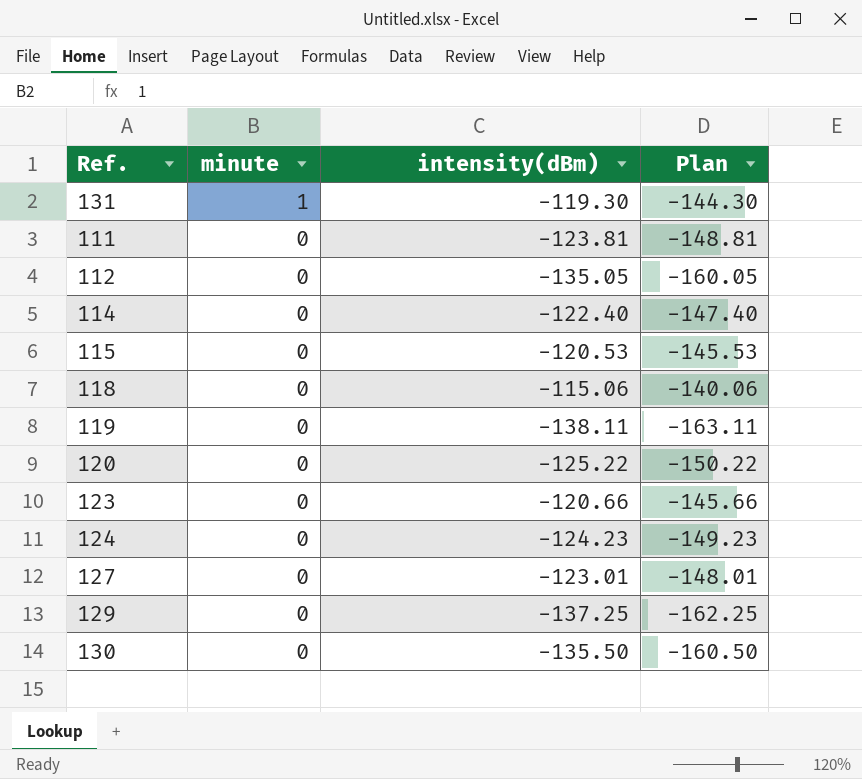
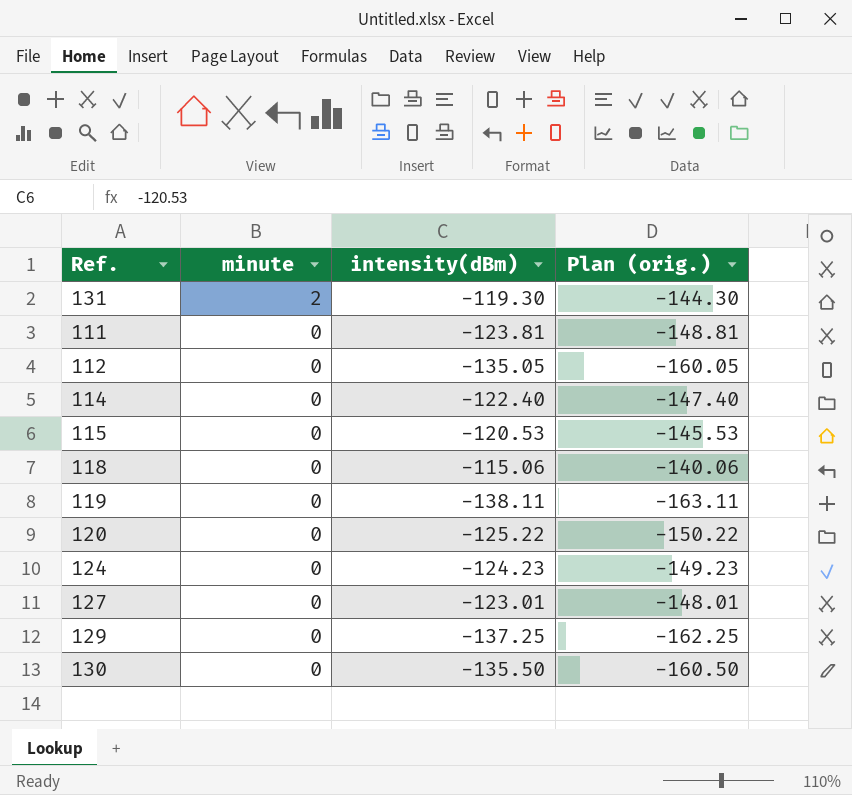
column name: Plan -> Plan (orig.)
row 123: 0 | -120.66 | -145.66 -> none
131 | minute: 1 -> 2

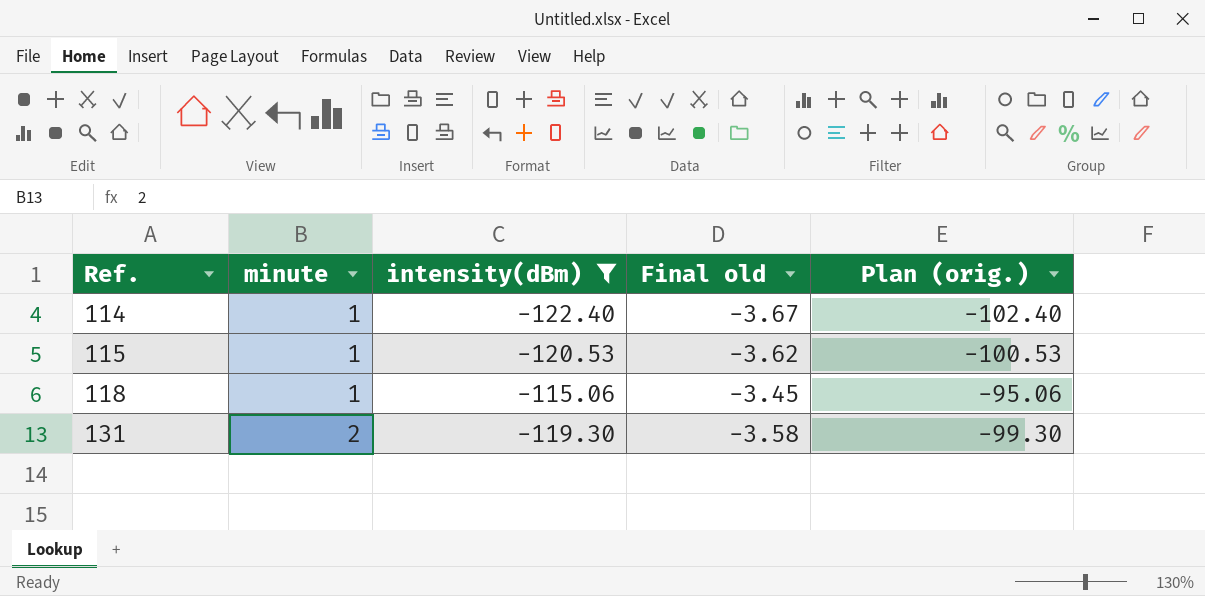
filter: none -> intensity(dBm) >= -122.40
row order: minute descending -> Ref. ascending
column Final old | formula: none -> [intensity(dBm)] * 0.03
column Plan (orig.) | formula: [intensity(dBm)] - 25 -> [intensity(dBm)] + 20
114 | minute: 0 -> 1
115 | minute: 0 -> 1
118 | minute: 0 -> 1

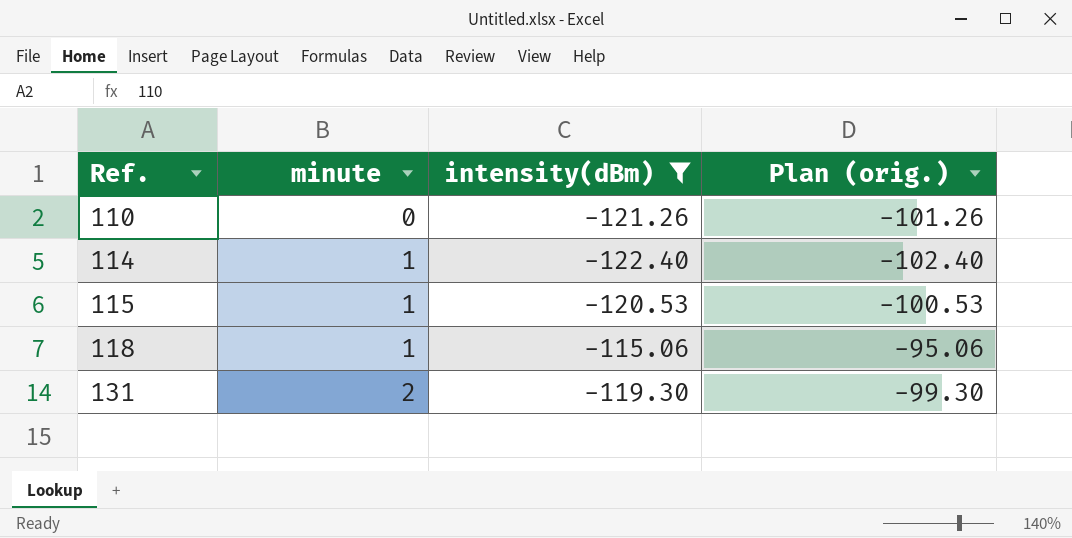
column Final old | formula: [intensity(dBm)] * 0.03 -> none
row 110: none -> 0 | -121.26 | -101.26

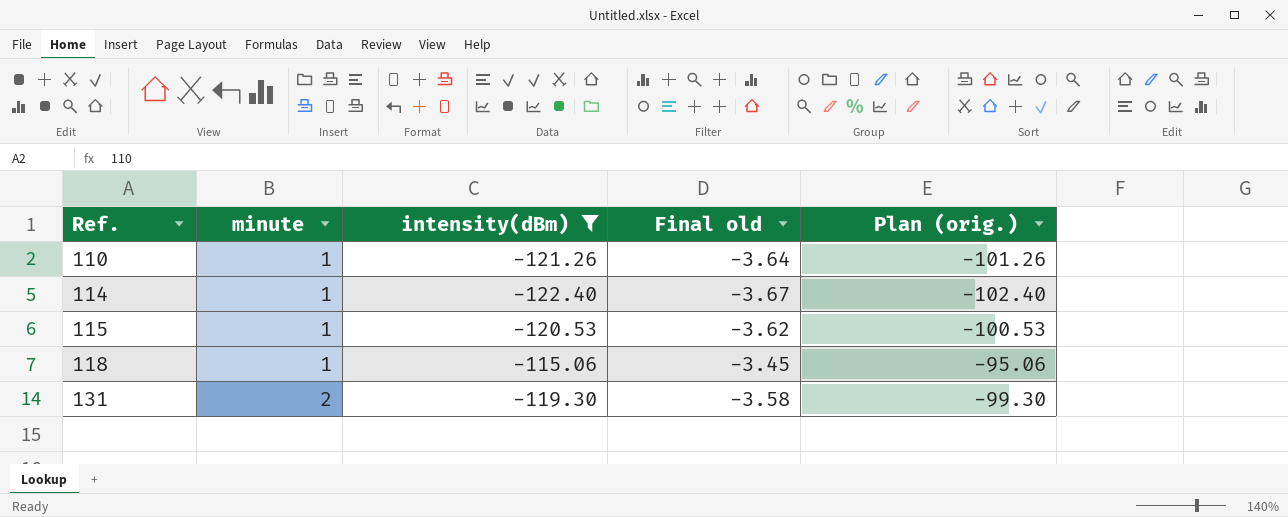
column Final old | formula: none -> [intensity(dBm)] * 0.03
110 | minute: 0 -> 1

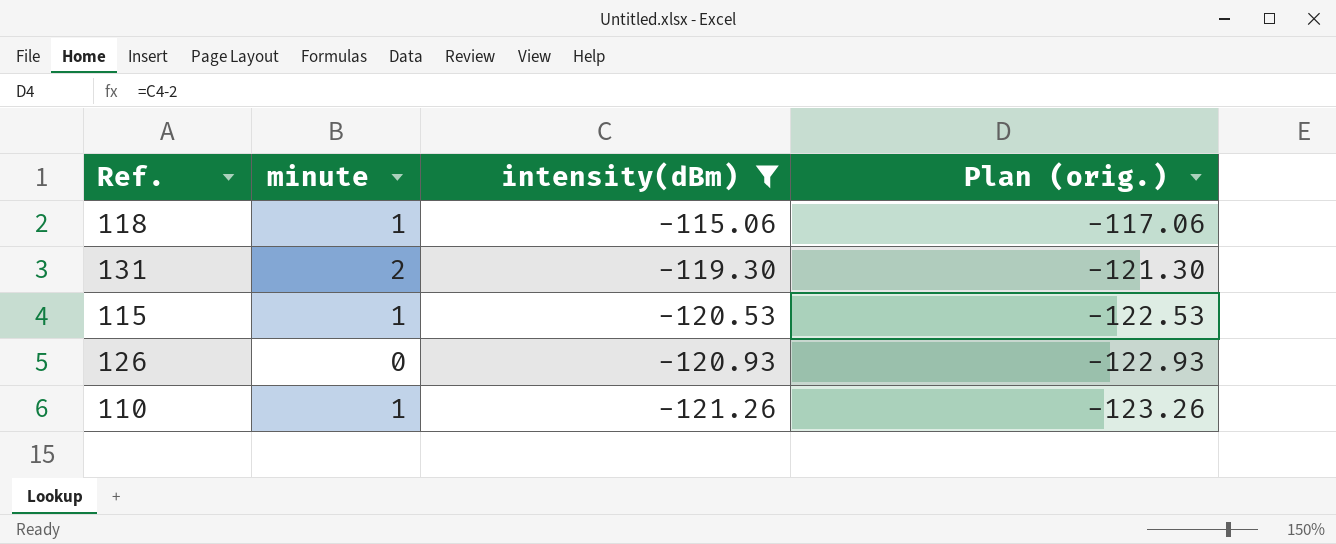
row order: Ref. ascending -> intensity(dBm) descending
column Final old | formula: [intensity(dBm)] * 0.03 -> none
column Plan (orig.) | formula: [intensity(dBm)] + 20 -> [intensity(dBm)] - 2
row 114: 1 | -122.40 | -3.67 | -102.40 -> none
row 126: none -> 0 | -120.93 | -122.93

